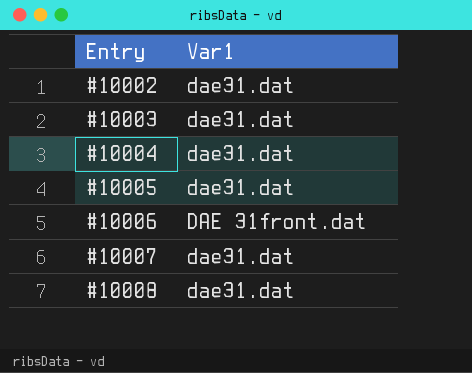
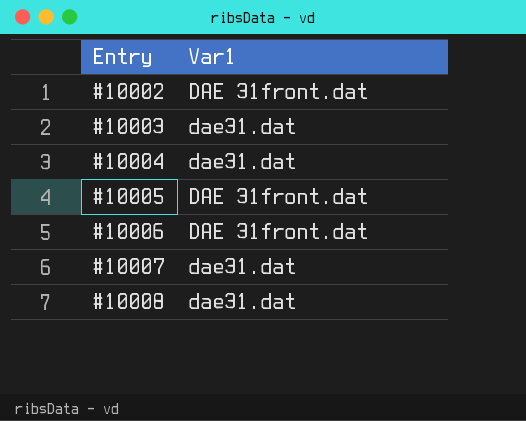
#10002 | Var1: dae31.dat -> DAE 31front.dat
#10005 | Var1: dae31.dat -> DAE 31front.dat

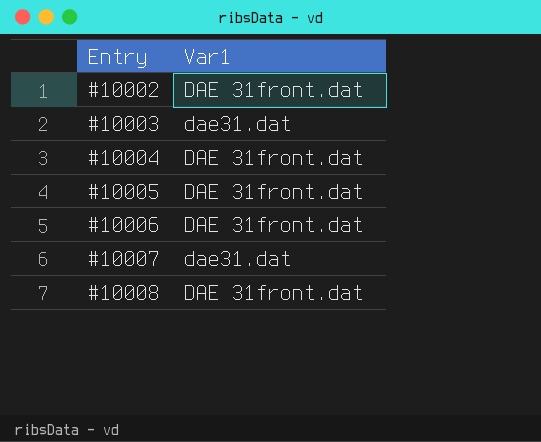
#10004 | Var1: dae31.dat -> DAE 31front.dat
#10008 | Var1: dae31.dat -> DAE 31front.dat

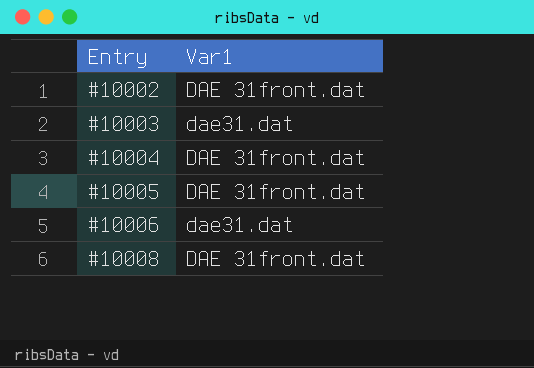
row #10007: dae31.dat -> none
#10006 | Var1: DAE 31front.dat -> dae31.dat

